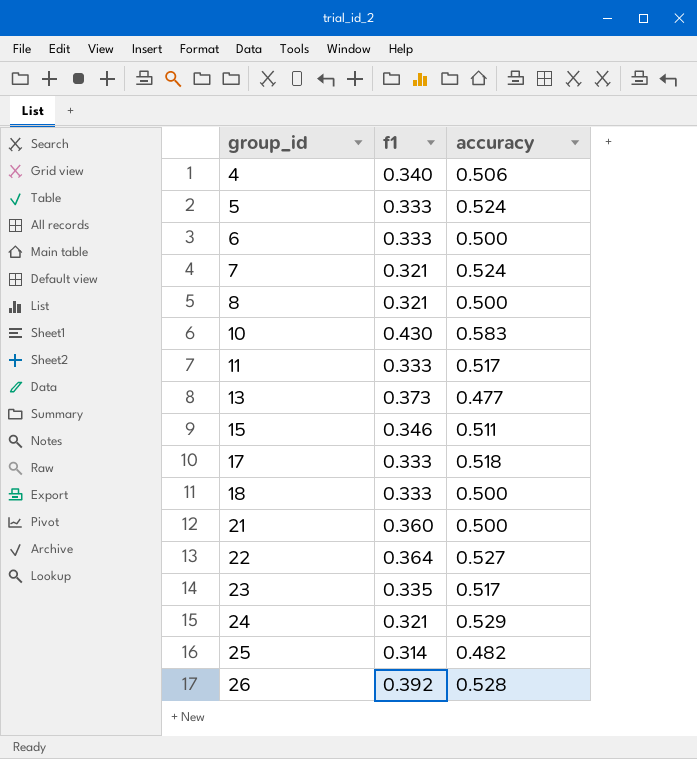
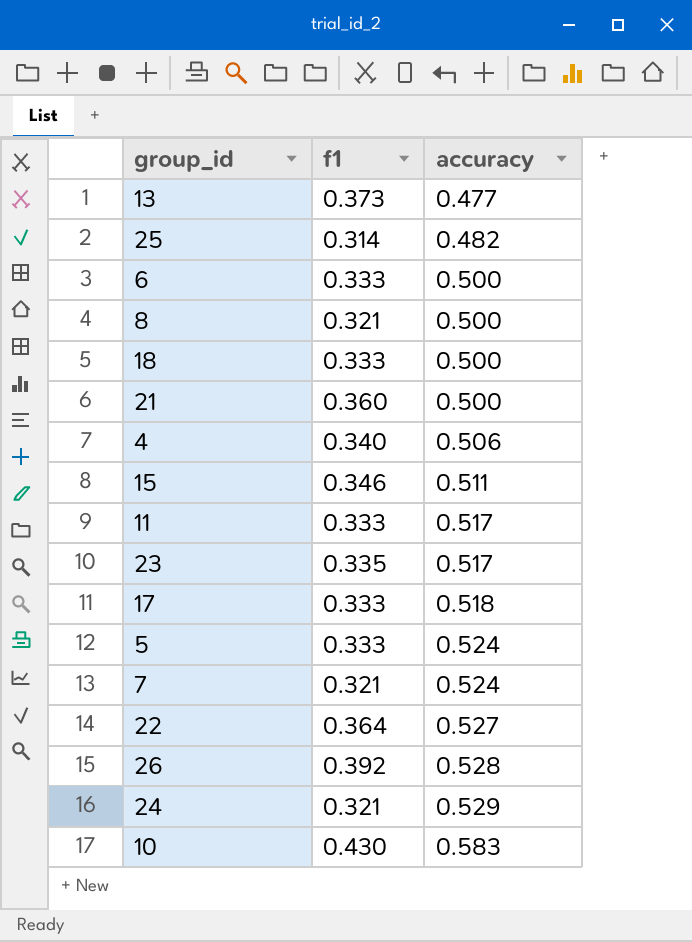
row order: group_id ascending -> accuracy ascending

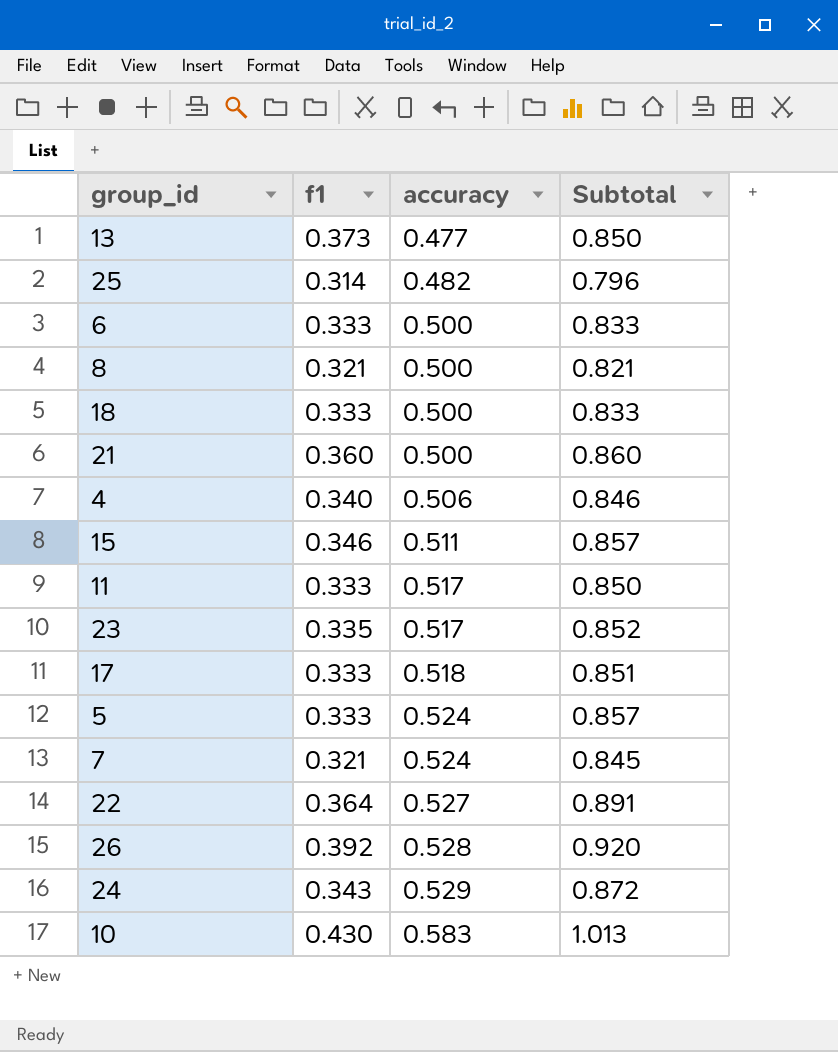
column Subtotal | formula: none -> [f1] + [accuracy]
24 | f1: 0.321 -> 0.343

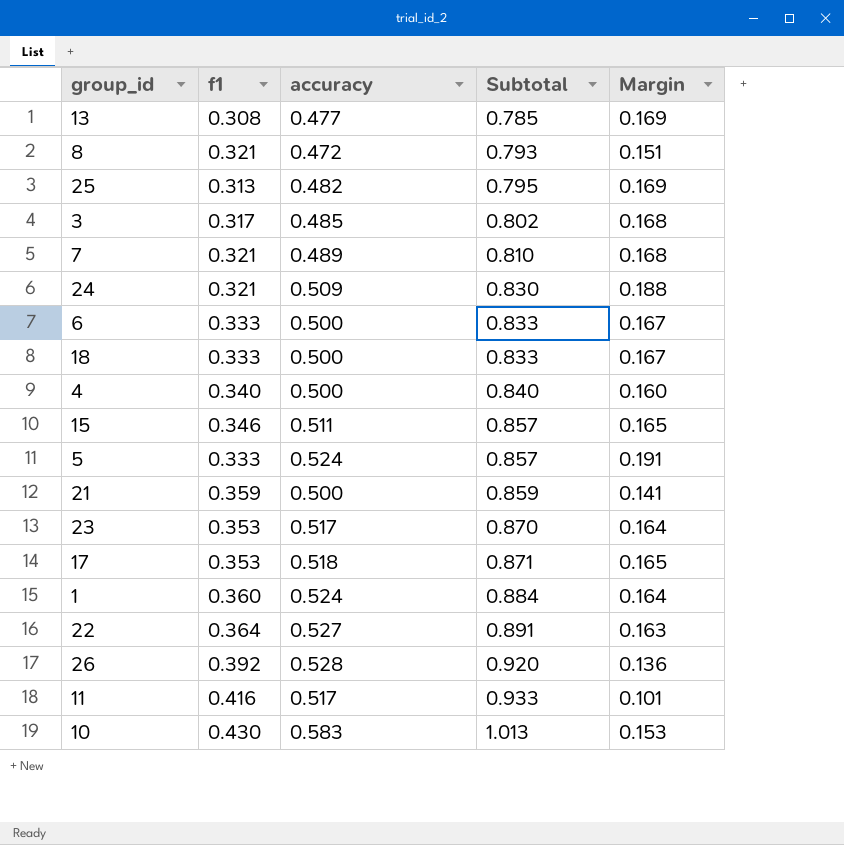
row order: accuracy ascending -> Subtotal ascending
column Margin | formula: none -> [accuracy] - [f1]
13 | f1: 0.373 -> 0.308
13 | Subtotal: 0.850 -> 0.785
8 | accuracy: 0.500 -> 0.472
8 | Subtotal: 0.821 -> 0.793
25 | f1: 0.314 -> 0.313
25 | Subtotal: 0.796 -> 0.795
row 3: none -> 0.317 | 0.485 | 0.802 | 0.168
7 | accuracy: 0.524 -> 0.489
7 | Subtotal: 0.845 -> 0.810
24 | f1: 0.343 -> 0.321
24 | accuracy: 0.529 -> 0.509
24 | Subtotal: 0.872 -> 0.830
4 | accuracy: 0.506 -> 0.500
4 | Subtotal: 0.846 -> 0.840
21 | f1: 0.360 -> 0.359
21 | Subtotal: 0.860 -> 0.859
23 | f1: 0.335 -> 0.353
23 | Subtotal: 0.852 -> 0.870
17 | f1: 0.333 -> 0.353
17 | Subtotal: 0.851 -> 0.871
row 1: none -> 0.360 | 0.524 | 0.884 | 0.164
11 | f1: 0.333 -> 0.416
11 | Subtotal: 0.850 -> 0.933

